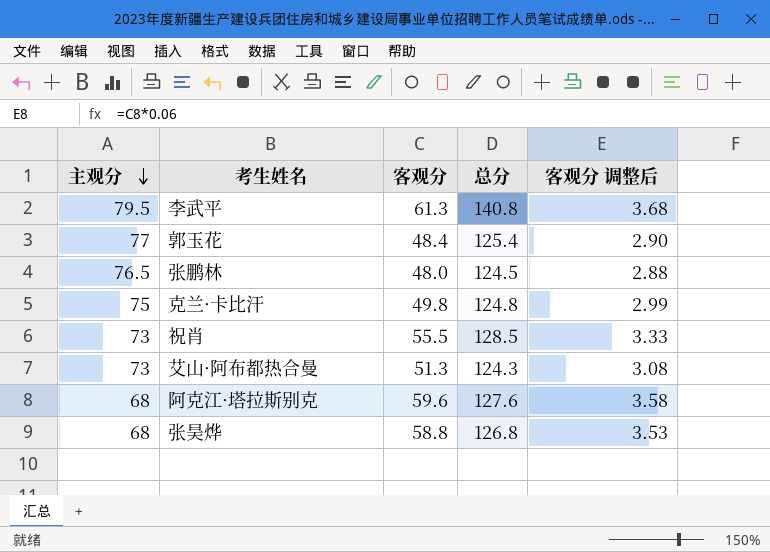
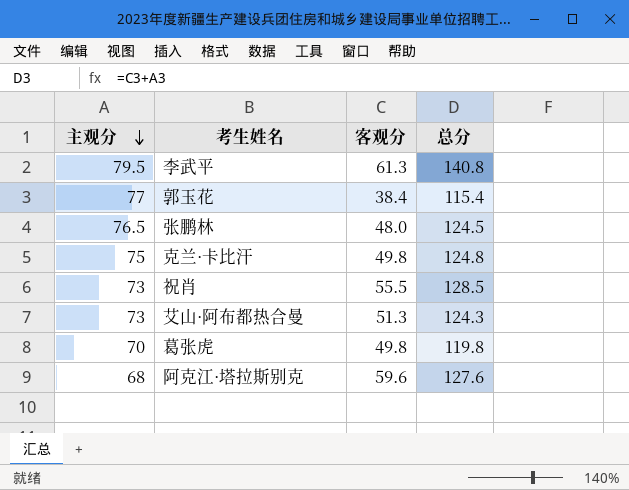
column 客观分 调整后 | formula: [客观分] * 0.06 -> none
row 张昊烨: 68 | 58.8 | 126.8 | 3.53 -> none
郭玉花 | 客观分: 48.4 -> 38.4
郭玉花 | 总分: 125.4 -> 115.4
row 葛张虎: none -> 70 | 49.8 | 119.8

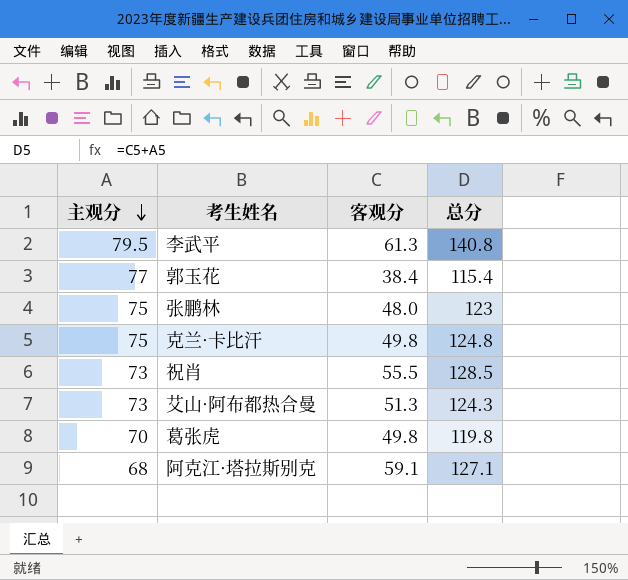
张鹏林 | 主观分: 76.5 -> 75
张鹏林 | 总分: 124.5 -> 123
阿克江·塔拉斯别克 | 客观分: 59.6 -> 59.1
阿克江·塔拉斯别克 | 总分: 127.6 -> 127.1

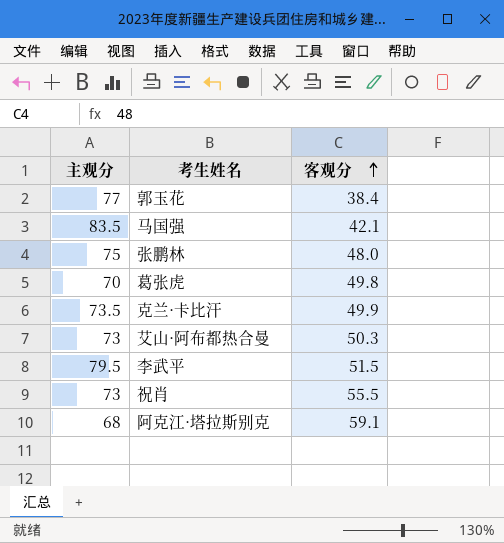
row order: 主观分 descending -> 客观分 ascending
column 总分 | formula: [主观分] + [客观分] -> none
row 马国强: none -> 83.5 | 42.1
克兰·卡比汗 | 主观分: 75 -> 73.5
克兰·卡比汗 | 客观分: 49.8 -> 49.9
艾山·阿布都热合曼 | 客观分: 51.3 -> 50.3
李武平 | 客观分: 61.3 -> 51.5

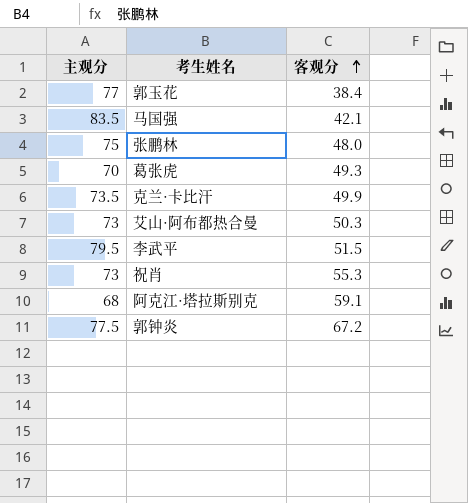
葛张虎 | 客观分: 49.8 -> 49.3
祝肖 | 客观分: 55.5 -> 55.3
row 郭钟炎: none -> 77.5 | 67.2

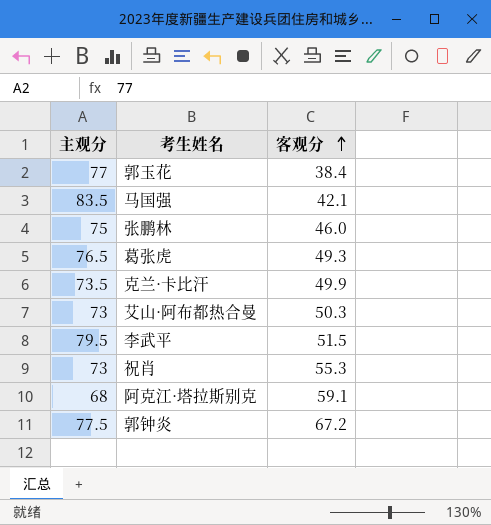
张鹏林 | 客观分: 48.0 -> 46.0
葛张虎 | 主观分: 70 -> 76.5

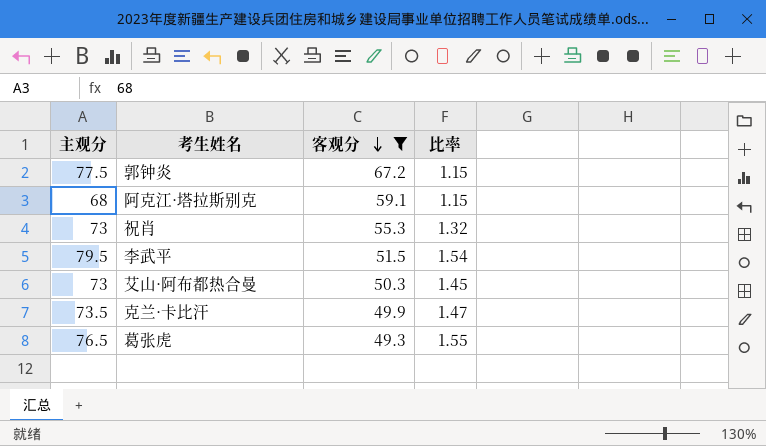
filter: none -> 客观分 >= 49.3
row order: 客观分 ascending -> 客观分 descending
column 比率 | formula: none -> [主观分] / [客观分]

